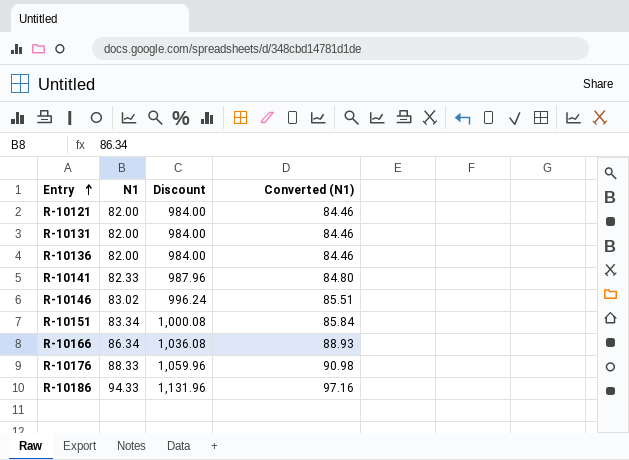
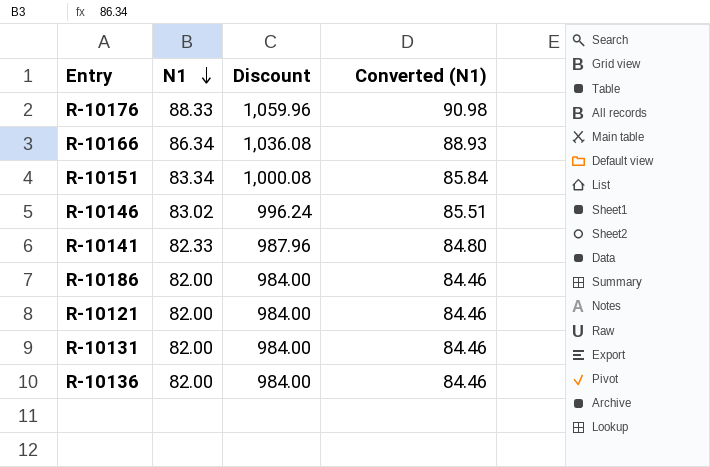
row order: Entry ascending -> N1 descending
R-10186 | N1: 94.33 -> 82.00
R-10186 | Discount: 1,131.96 -> 984.00
R-10186 | Converted (N1): 97.16 -> 84.46

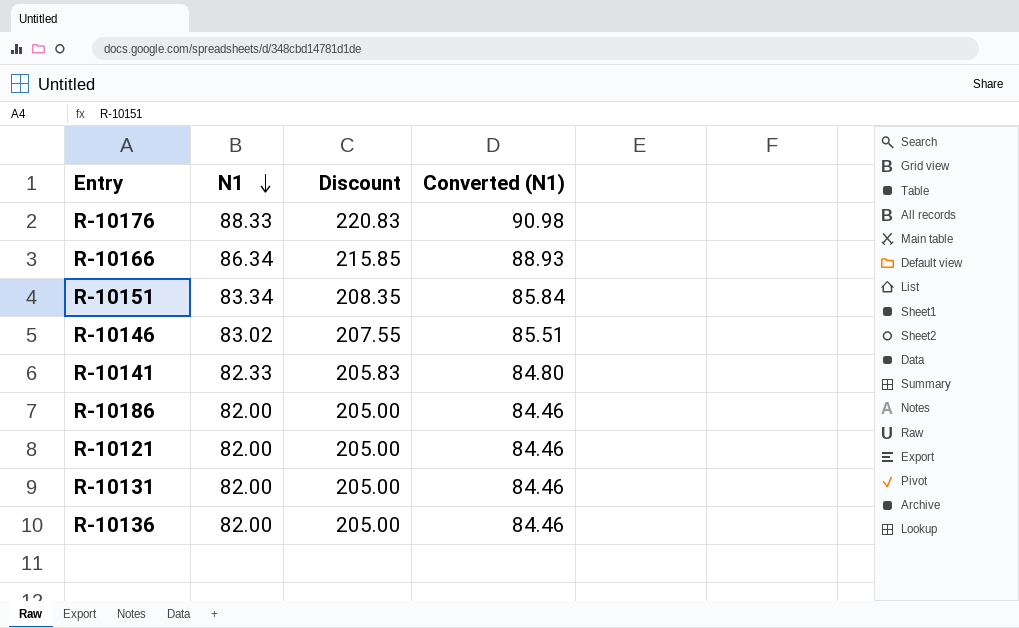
column Discount | formula: [N1] * 12 -> [N1] * 2.5

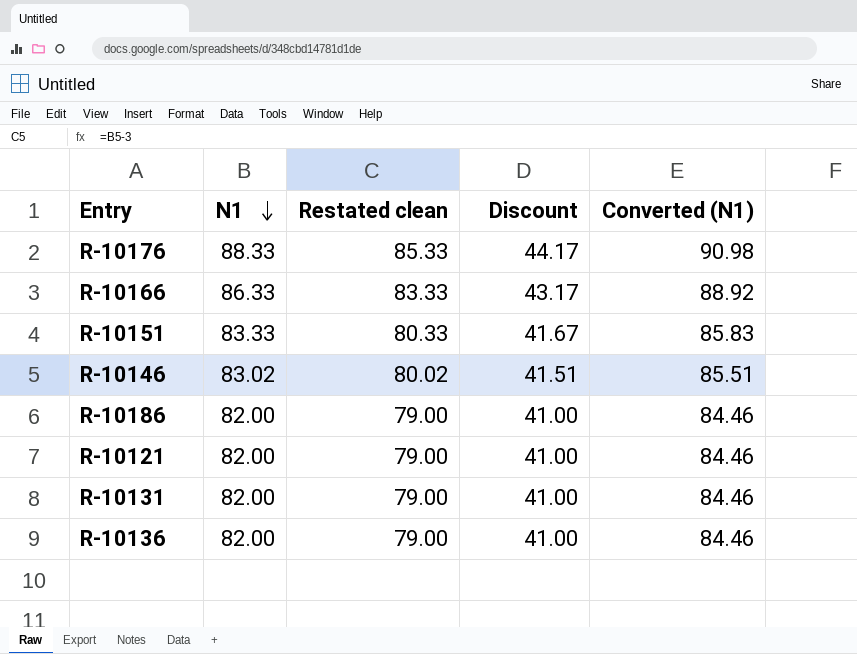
column Restated clean | formula: none -> [N1] - 3
column Discount | formula: [N1] * 2.5 -> [N1] * 0.5
row R-10141: 82.33 | 205.83 | 84.80 -> none
R-10166 | N1: 86.34 -> 86.33
R-10166 | Converted (N1): 88.93 -> 88.92
R-10151 | N1: 83.34 -> 83.33
R-10151 | Converted (N1): 85.84 -> 85.83

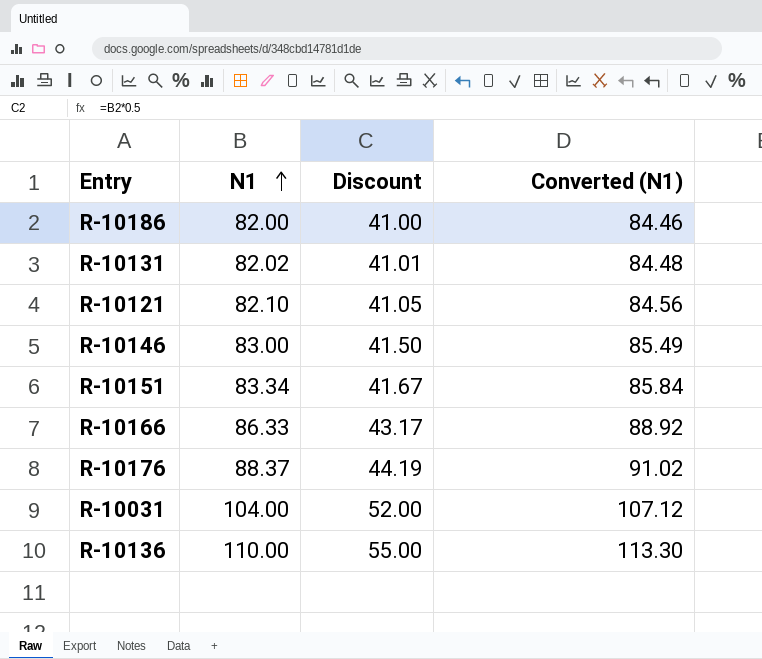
row order: N1 descending -> N1 ascending
column Restated clean | formula: [N1] - 3 -> none
R-10131 | N1: 82.00 -> 82.02
R-10131 | Discount: 41.00 -> 41.01
R-10131 | Converted (N1): 84.46 -> 84.48
R-10121 | N1: 82.00 -> 82.10
R-10121 | Discount: 41.00 -> 41.05
R-10121 | Converted (N1): 84.46 -> 84.56
R-10146 | N1: 83.02 -> 83.00
R-10146 | Discount: 41.51 -> 41.50
R-10146 | Converted (N1): 85.51 -> 85.49
R-10151 | N1: 83.33 -> 83.34
R-10151 | Converted (N1): 85.83 -> 85.84
R-10176 | N1: 88.33 -> 88.37
R-10176 | Discount: 44.17 -> 44.19
R-10176 | Converted (N1): 90.98 -> 91.02
row R-10031: none -> 104.00 | 52.00 | 107.12
R-10136 | N1: 82.00 -> 110.00
R-10136 | Discount: 41.00 -> 55.00
R-10136 | Converted (N1): 84.46 -> 113.30

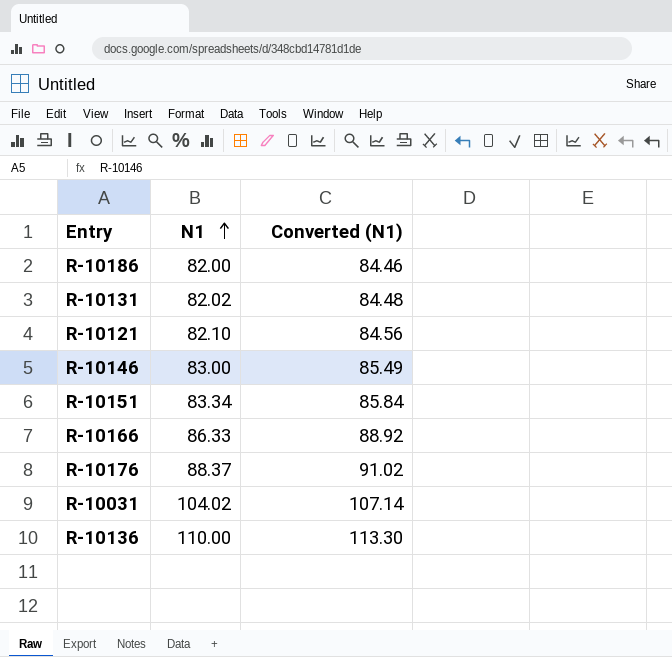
column Discount | formula: [N1] * 0.5 -> none
R-10031 | N1: 104.00 -> 104.02
R-10031 | Converted (N1): 107.12 -> 107.14

